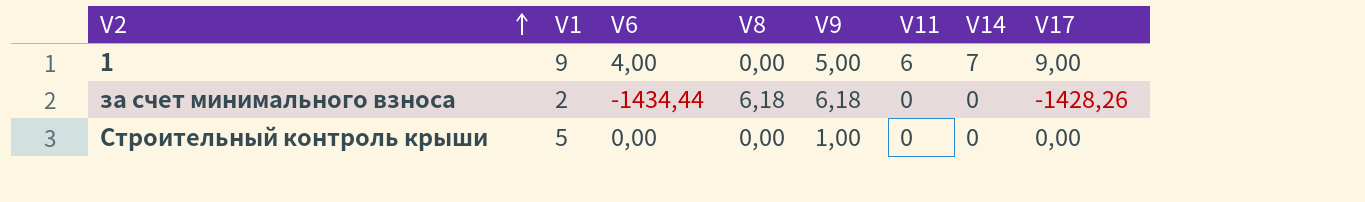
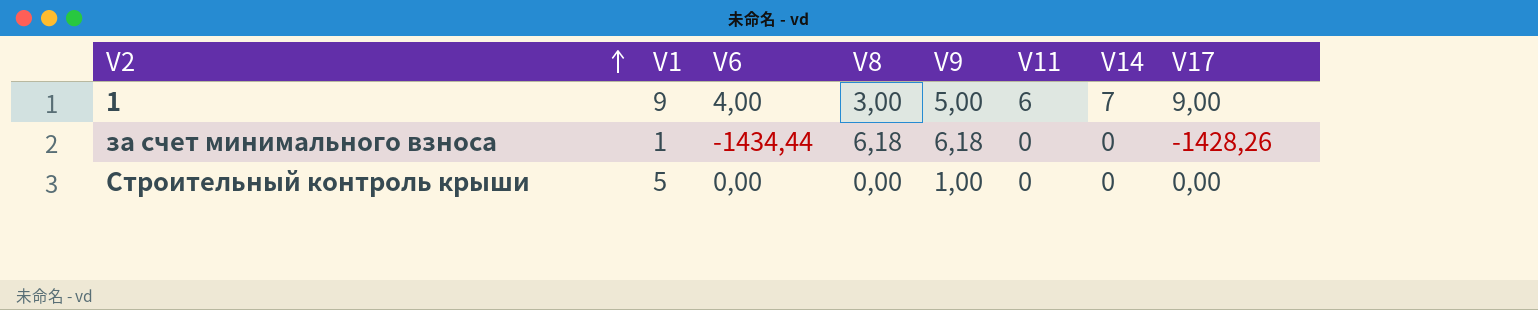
1 | V8: 0,00 -> 3,00
за счет минимального взноса | V1: 2 -> 1

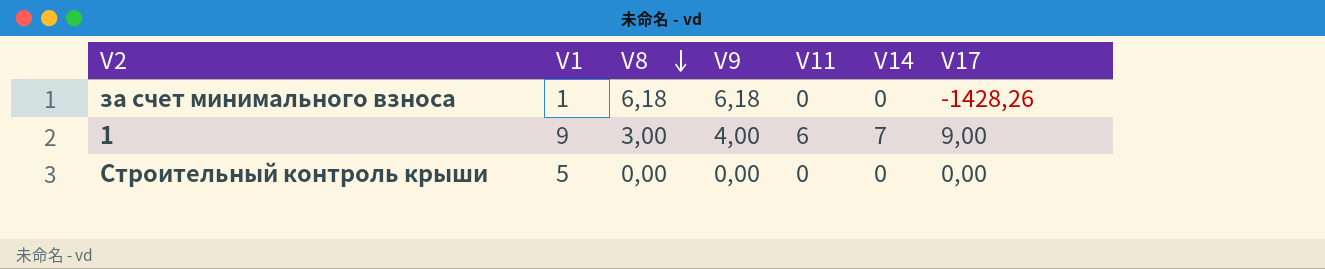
row order: V2 ascending -> V8 descending
column V6 | position: 3 -> none
1 | V9: 5,00 -> 4,00
Строительный контроль крыши | V9: 1,00 -> 0,00

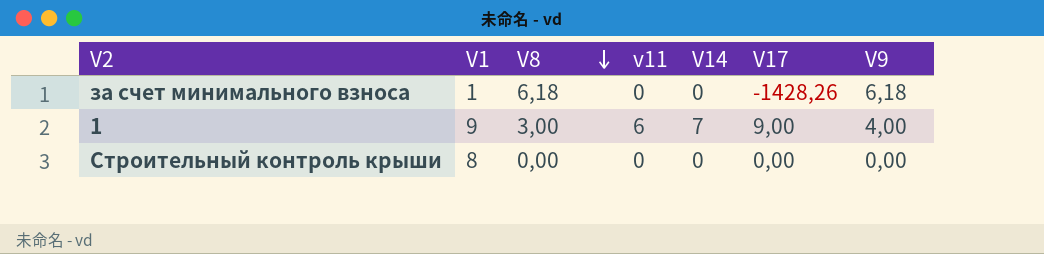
column name: V11 -> v11
column V9 | position: 4 -> 7
Строительный контроль крыши | V1: 5 -> 8

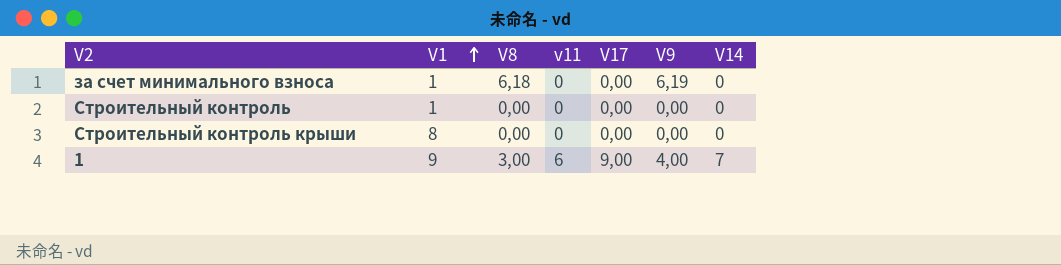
row order: V8 descending -> V1 ascending
column V14 | position: 5 -> 7
за счет минимального взноса | V17: -1428,26 -> 0,00
за счет минимального взноса | V9: 6,18 -> 6,19
row Строительный контроль: none -> 1 | 0,00 | 0 | 0,00 | 0,00 | 0

